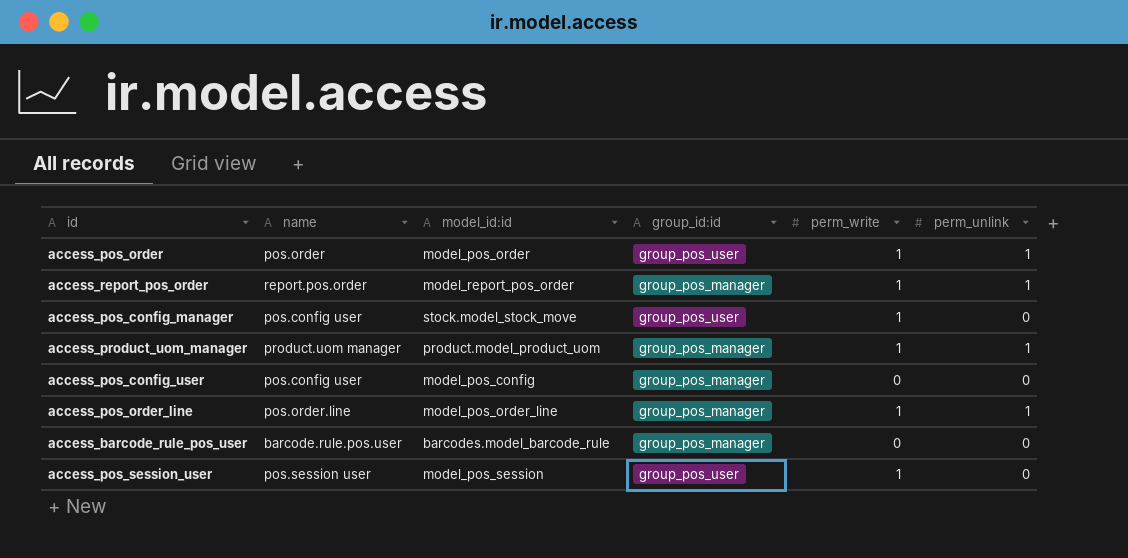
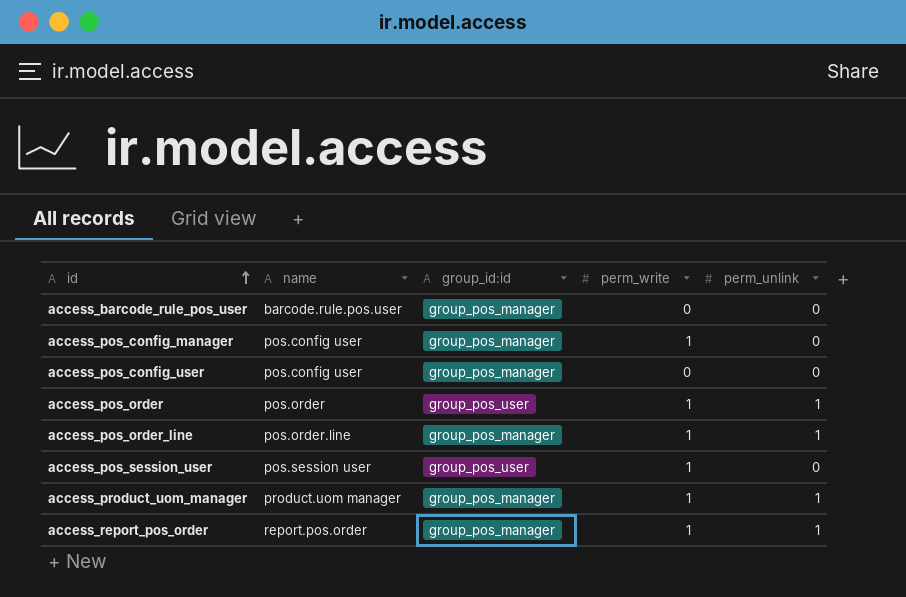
row order: none -> id ascending
column model_id:id | position: 3 -> none
access_pos_config_manager | group_id:id: group_pos_user -> group_pos_manager

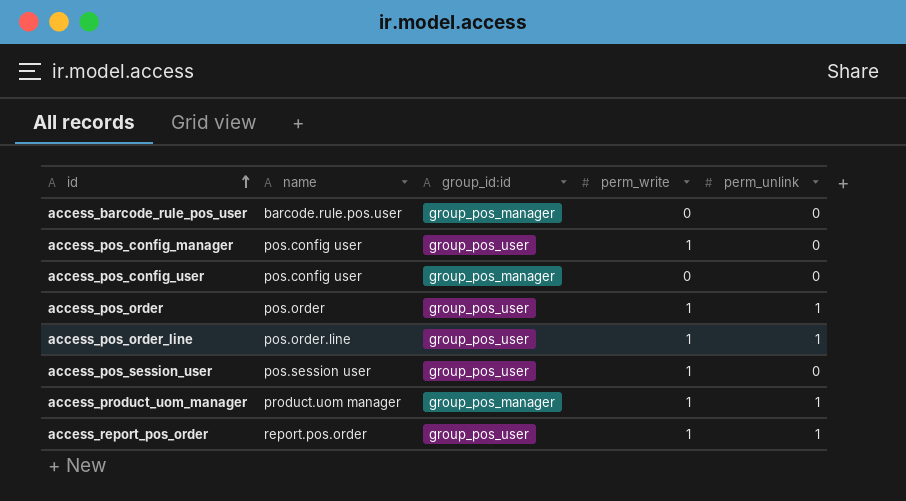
access_pos_config_manager | group_id:id: group_pos_manager -> group_pos_user
access_pos_order_line | group_id:id: group_pos_manager -> group_pos_user
access_report_pos_order | group_id:id: group_pos_manager -> group_pos_user

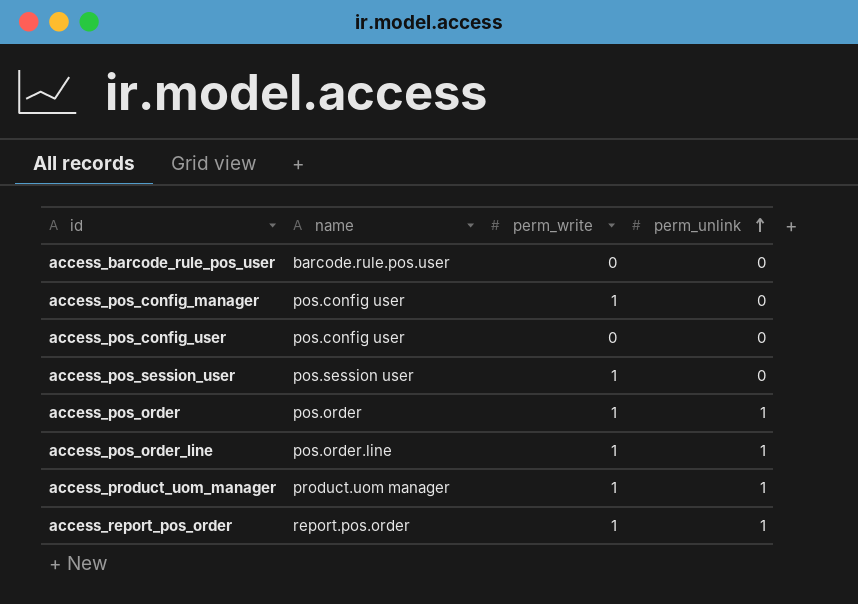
row order: id ascending -> perm_unlink ascending
column group_id:id | position: 3 -> none

